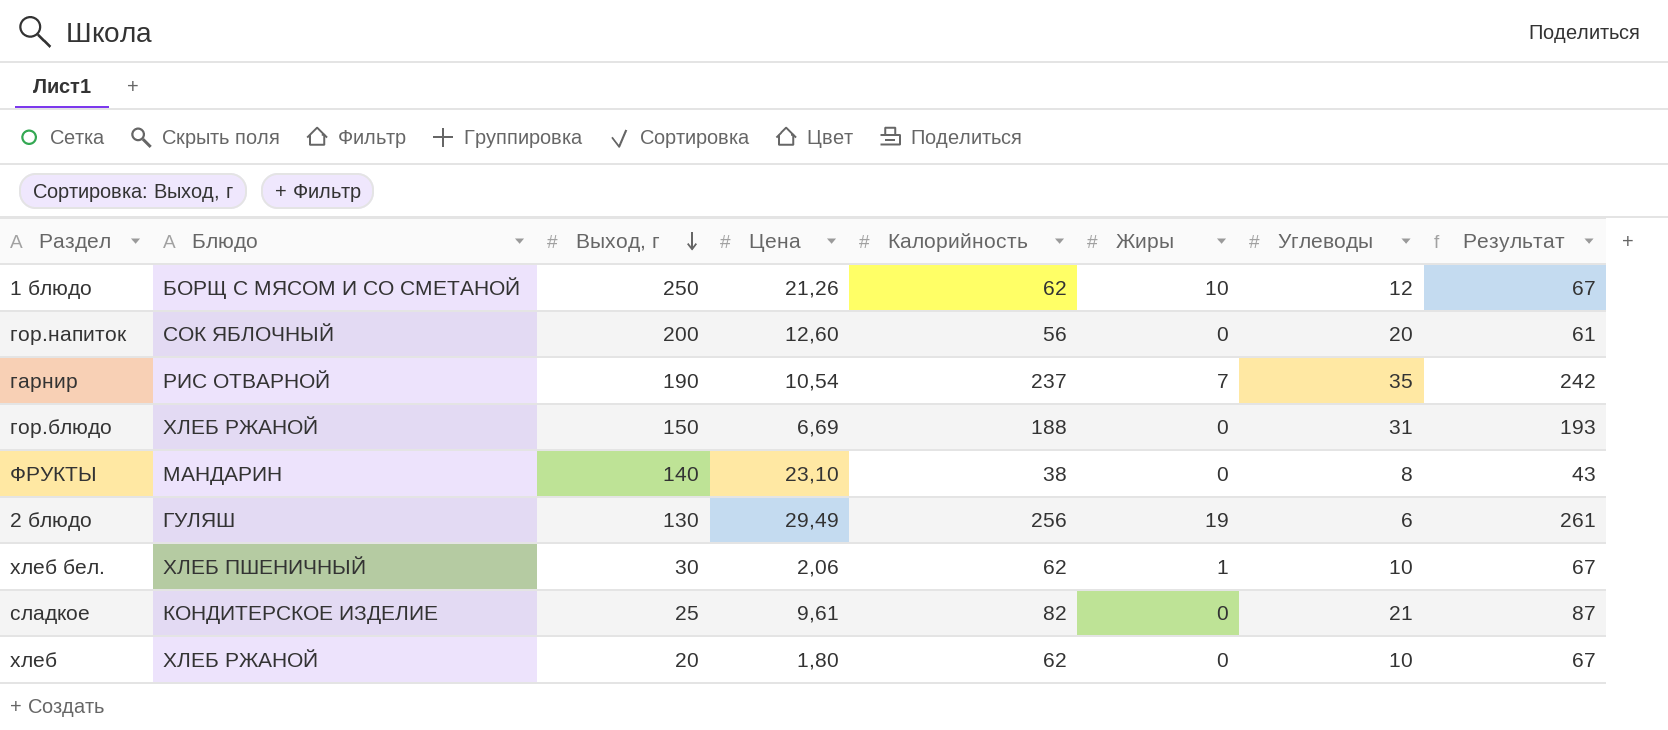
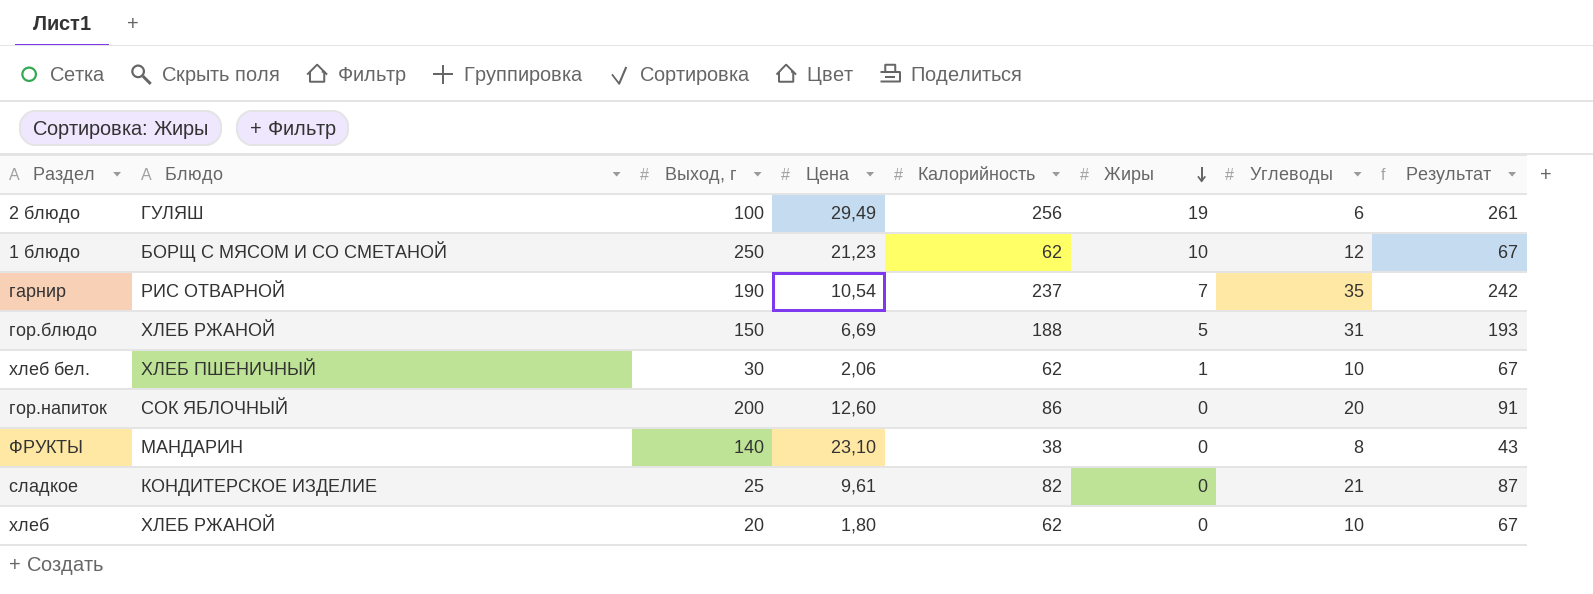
row order: Выход, г descending -> Жиры descending
2 блюдо | Выход, г: 130 -> 100
1 блюдо | Цена: 21,26 -> 21,23
гор.блюдо | Жиры: 0 -> 5
гор.напиток | Калорийность: 56 -> 86
гор.напиток | Результат: 61 -> 91

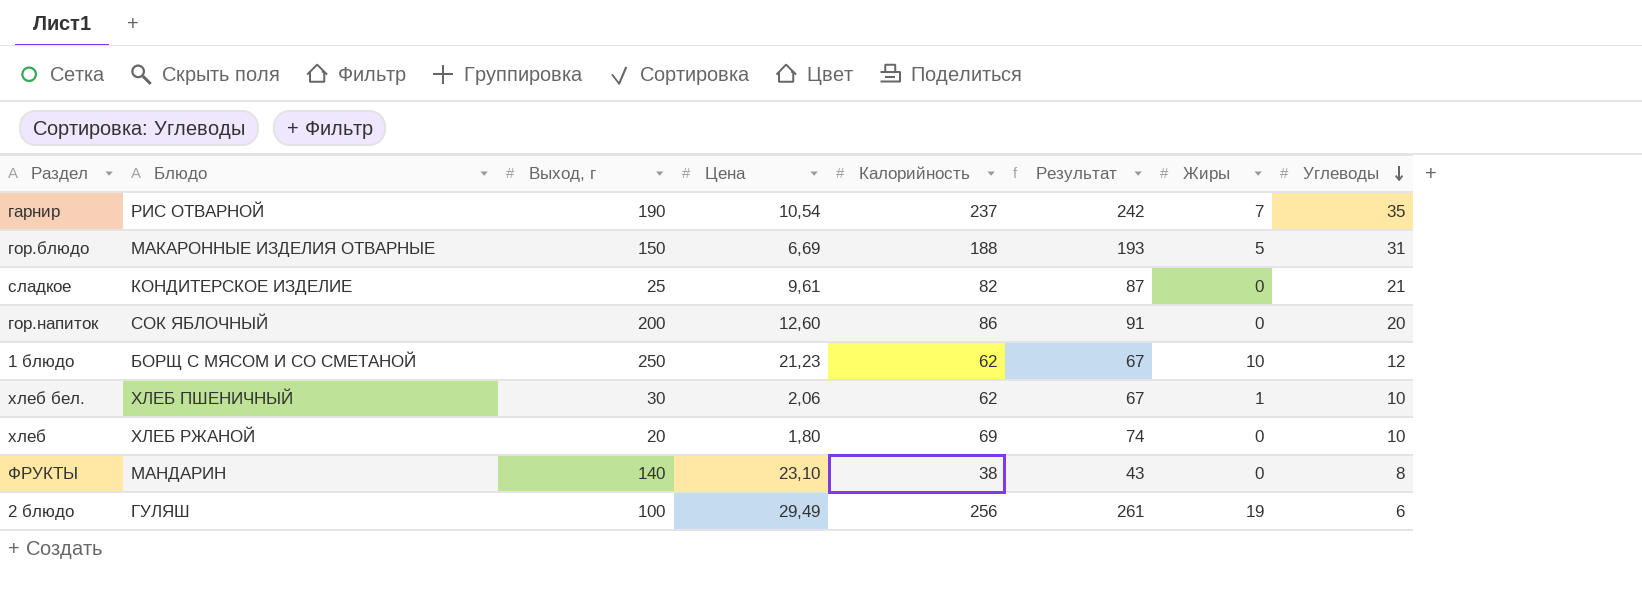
row order: Жиры descending -> Углеводы descending
column Результат | position: 8 -> 6
гор.блюдо | Блюдо: ХЛЕБ РЖАНОЙ -> МАКАРОННЫЕ ИЗДЕЛИЯ ОТВАРНЫЕ
хлеб | Калорийность: 62 -> 69
хлеб | Результат: 67 -> 74

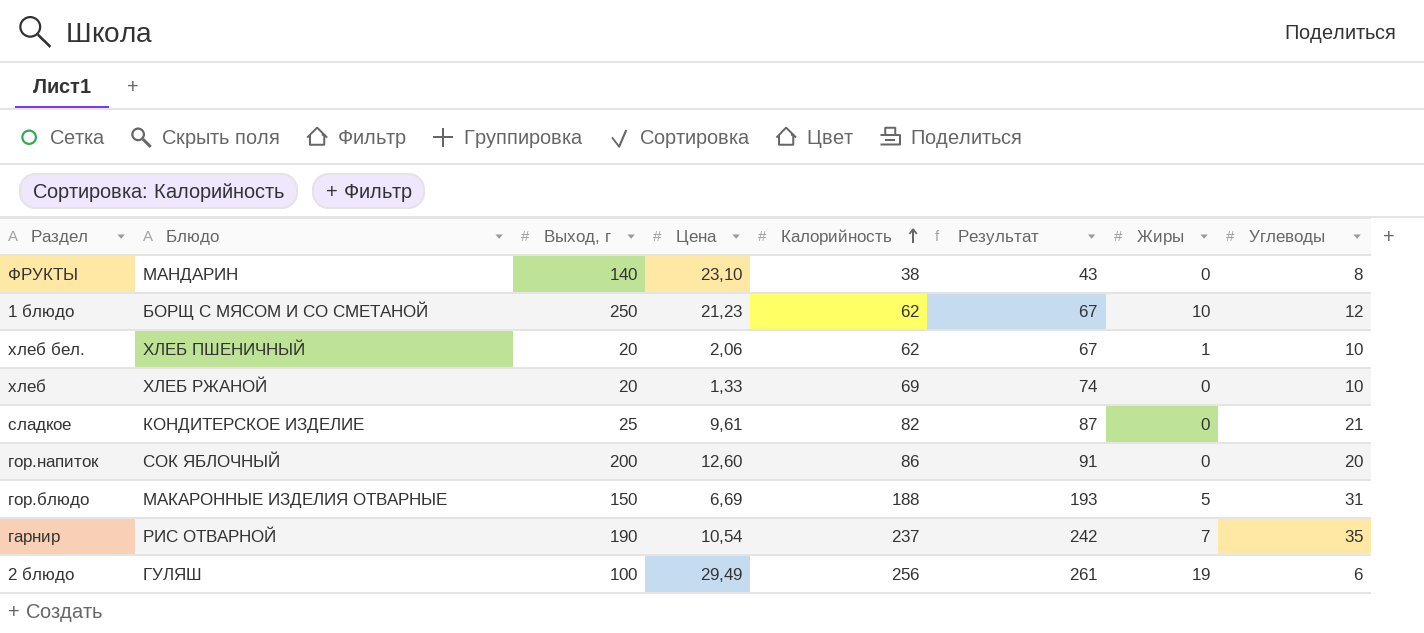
row order: Углеводы descending -> Калорийность ascending
хлеб бел. | Выход, г: 30 -> 20
хлеб | Цена: 1,80 -> 1,33

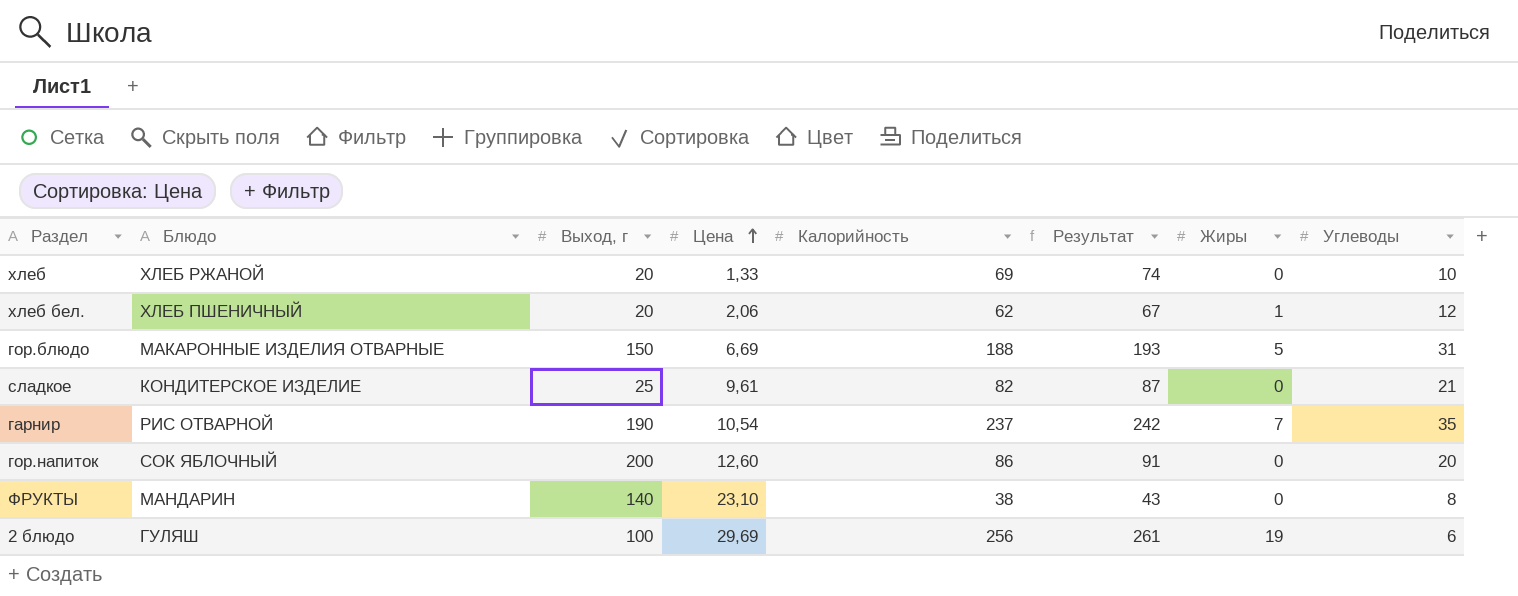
row order: Калорийность ascending -> Цена ascending
row 1 блюдо: БОРЩ С МЯСОМ И СО СМЕТАНОЙ | 250 | 21,23 | 62 | 67 | 10 | 12 -> none
хлеб бел. | Углеводы: 10 -> 12
2 блюдо | Цена: 29,49 -> 29,69

